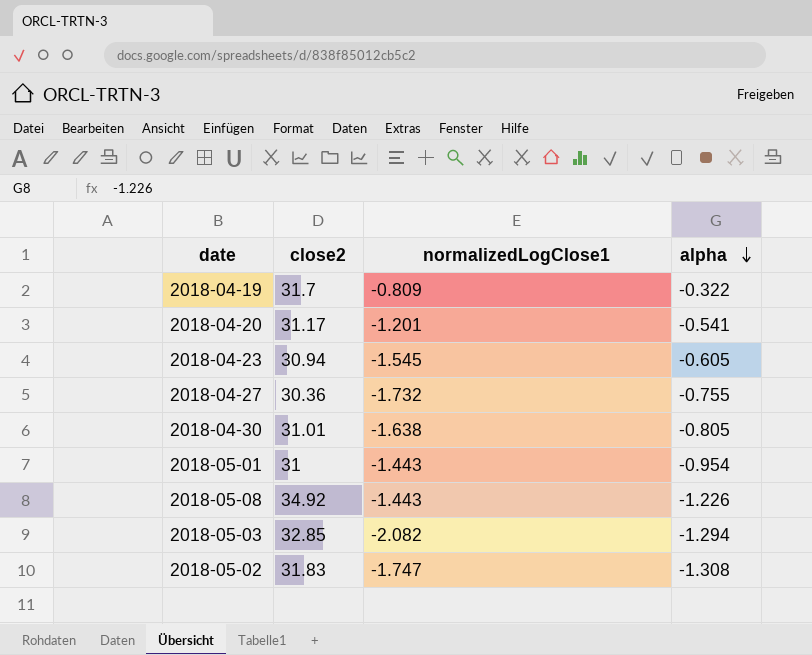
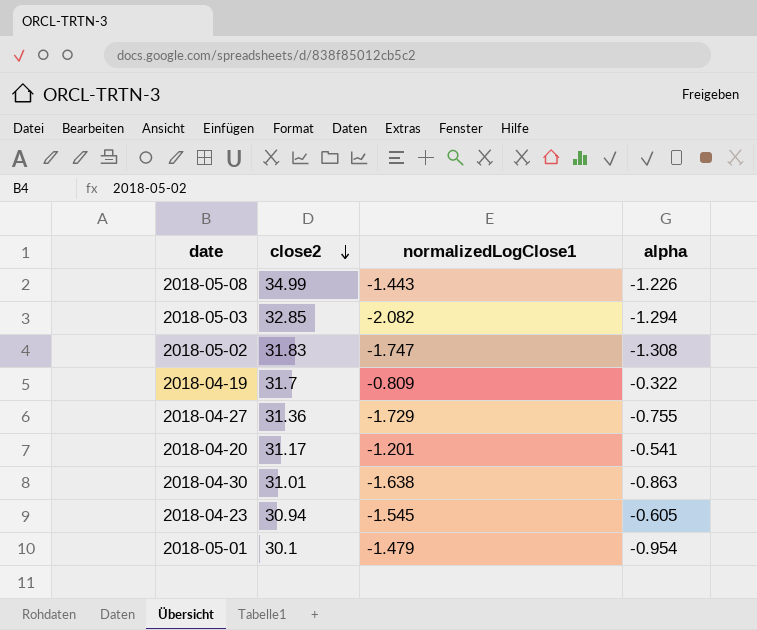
row order: alpha descending -> close2 descending
2018-05-08 | close2: 34.92 -> 34.99
2018-04-27 | close2: 30.36 -> 31.36
2018-04-27 | normalizedLogClose1: -1.732 -> -1.729
2018-04-30 | alpha: -0.805 -> -0.863
2018-05-01 | close2: 31 -> 30.1
2018-05-01 | normalizedLogClose1: -1.443 -> -1.479

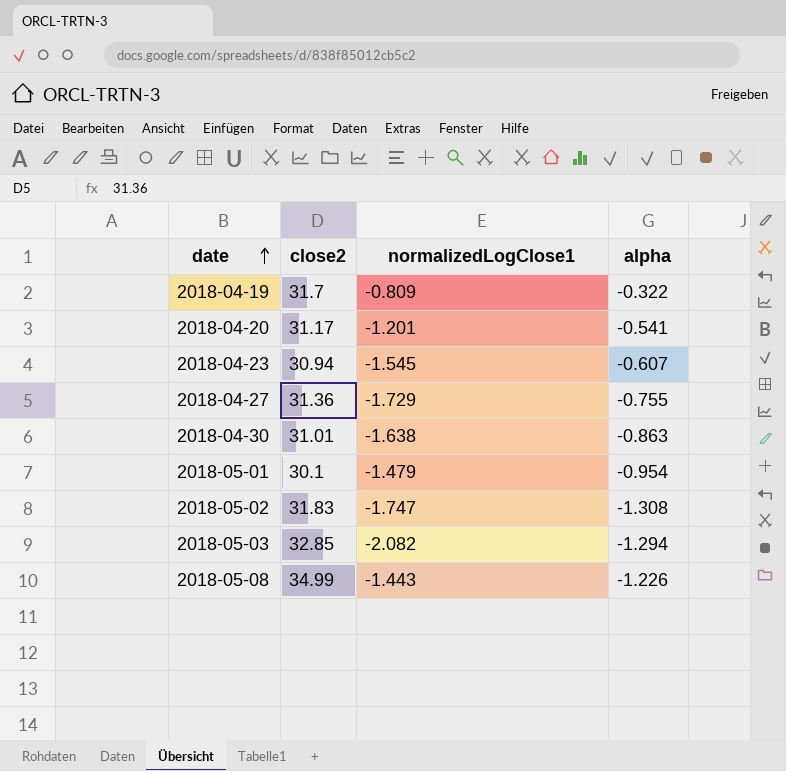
row order: close2 descending -> date ascending
2018-04-23 | alpha: -0.605 -> -0.607

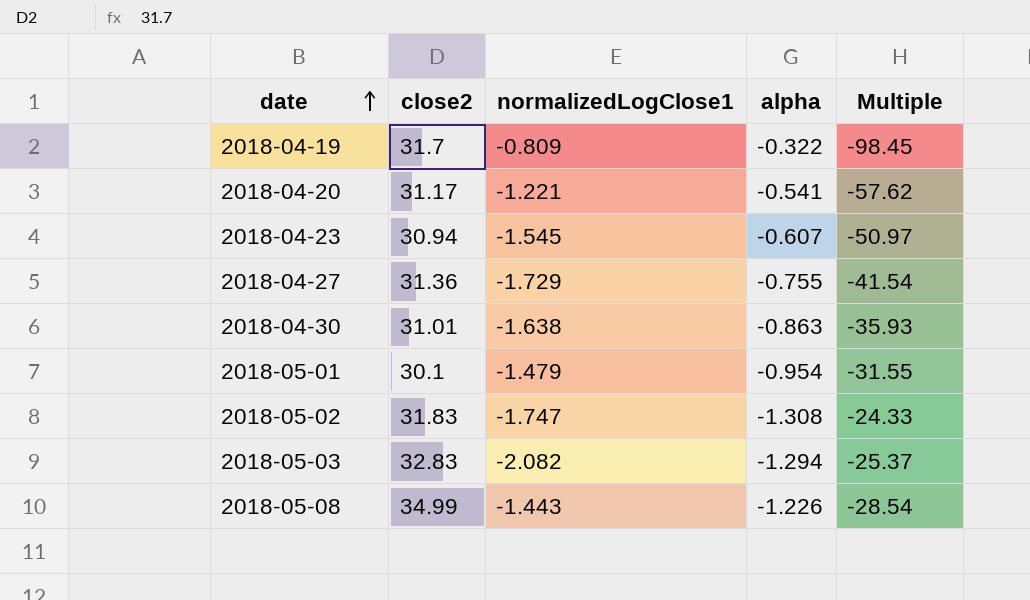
column Multiple | formula: none -> [close2] / [alpha]
2018-04-20 | normalizedLogClose1: -1.201 -> -1.221
2018-05-03 | close2: 32.85 -> 32.83

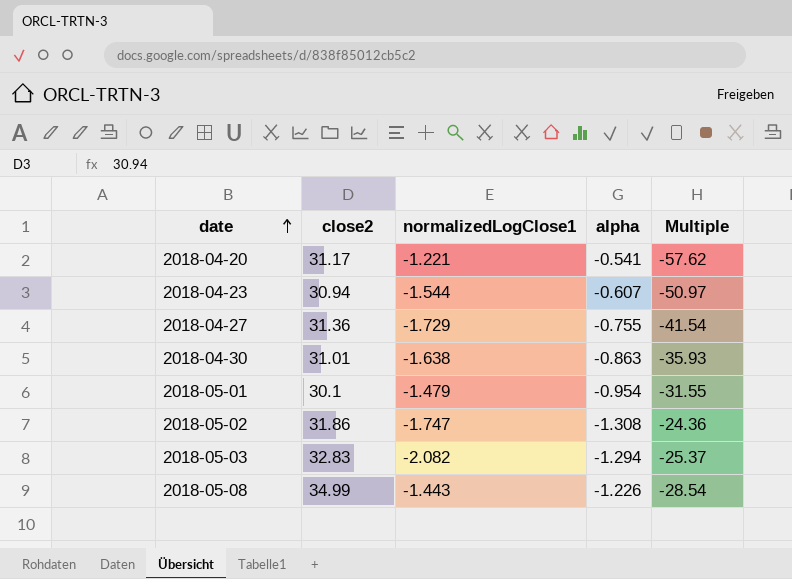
row 2018-04-19: 31.7 | -0.809 | -0.322 | -98.45 -> none
2018-04-23 | normalizedLogClose1: -1.545 -> -1.544
2018-05-02 | close2: 31.83 -> 31.86
2018-05-02 | Multiple: -24.33 -> -24.36

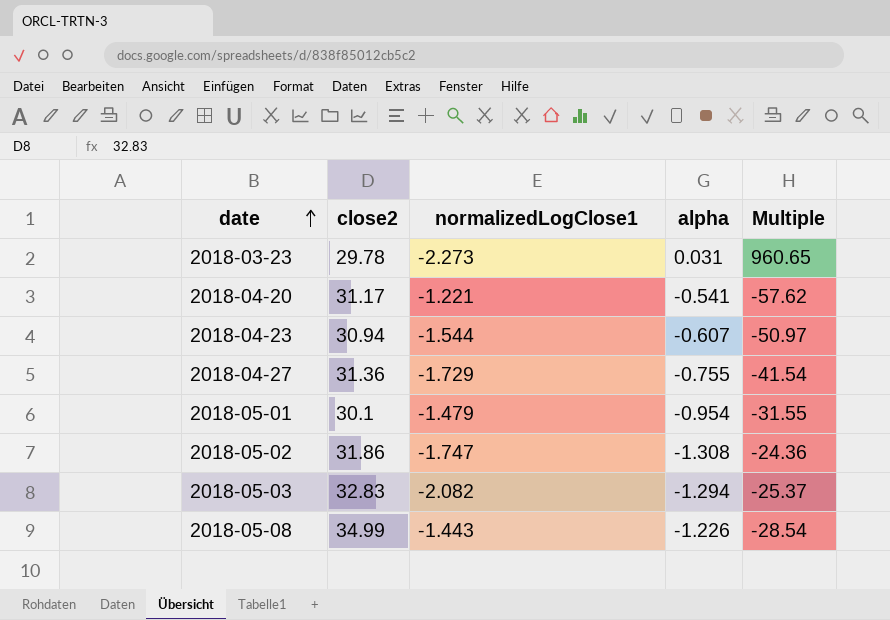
row 2018-04-30: 31.01 | -1.638 | -0.863 | -35.93 -> none
row 2018-03-23: none -> 29.78 | -2.273 | 0.031 | 960.65

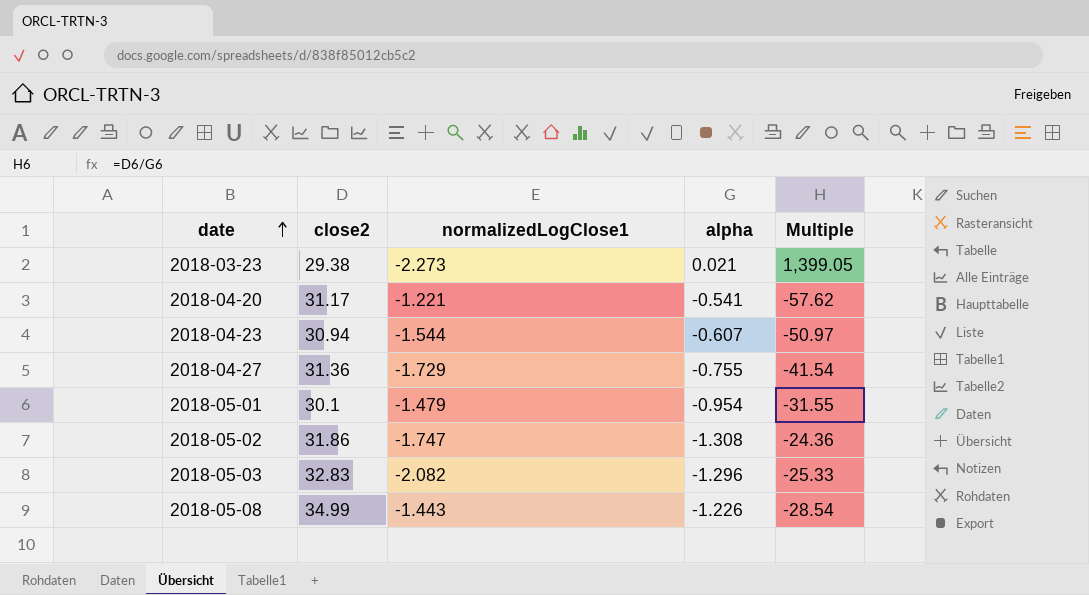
2018-03-23 | close2: 29.78 -> 29.38
2018-03-23 | alpha: 0.031 -> 0.021
2018-03-23 | Multiple: 960.65 -> 1,399.05
2018-05-03 | alpha: -1.294 -> -1.296
2018-05-03 | Multiple: -25.37 -> -25.33

